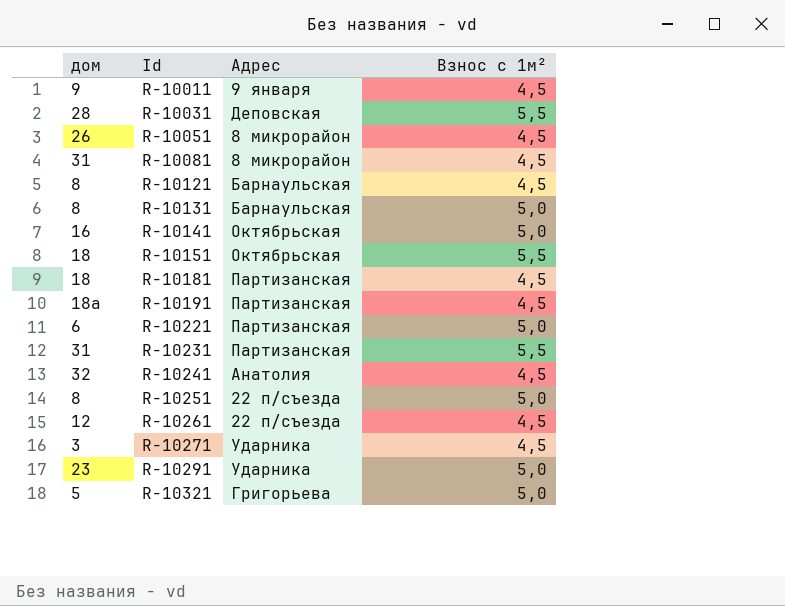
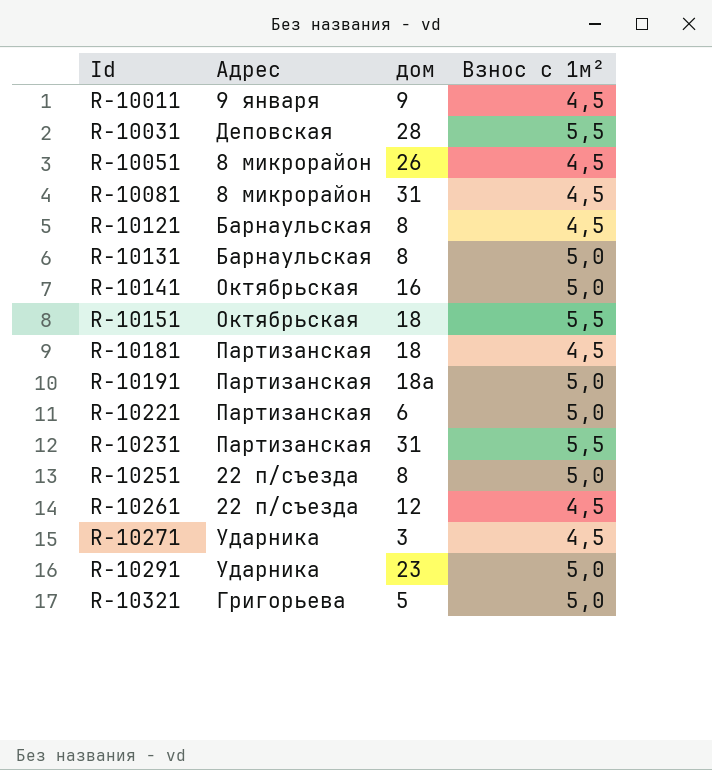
column дом | position: 1 -> 3
row R-10241: 32 | Анатолия | 4,5 -> none
R-10191 | Взнос с 1м²: 4,5 -> 5,0

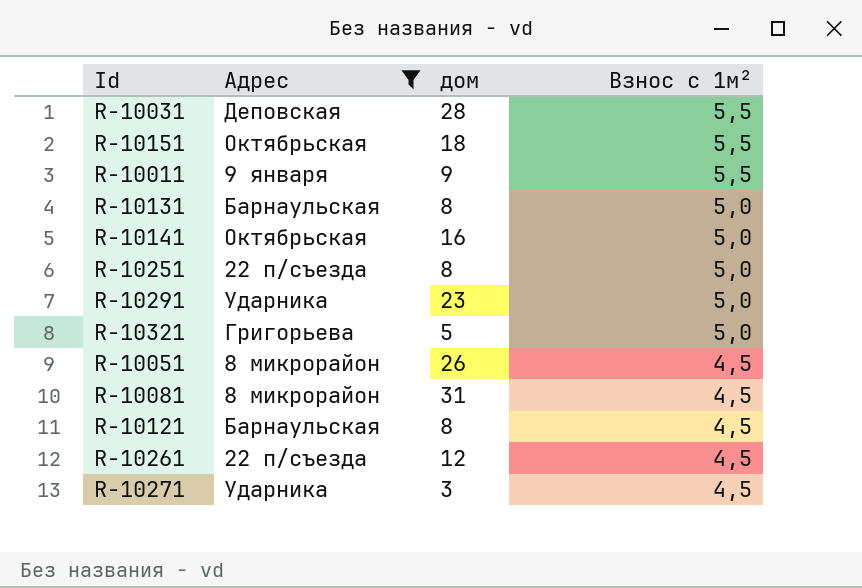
filter: none -> Адрес != Партизанская
row order: Id ascending -> Взнос с 1м² descending
R-10011 | Взнос с 1м²: 4,5 -> 5,5

